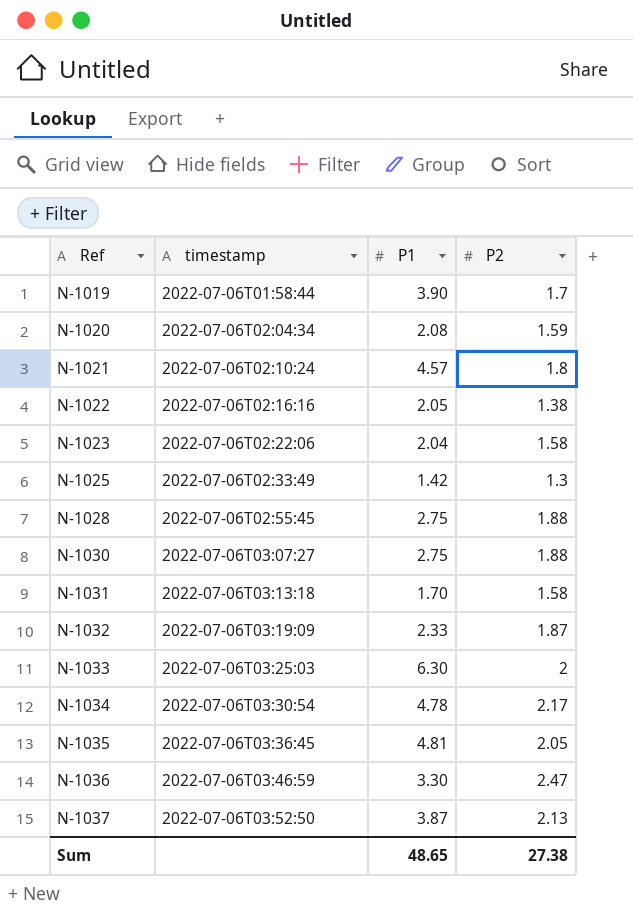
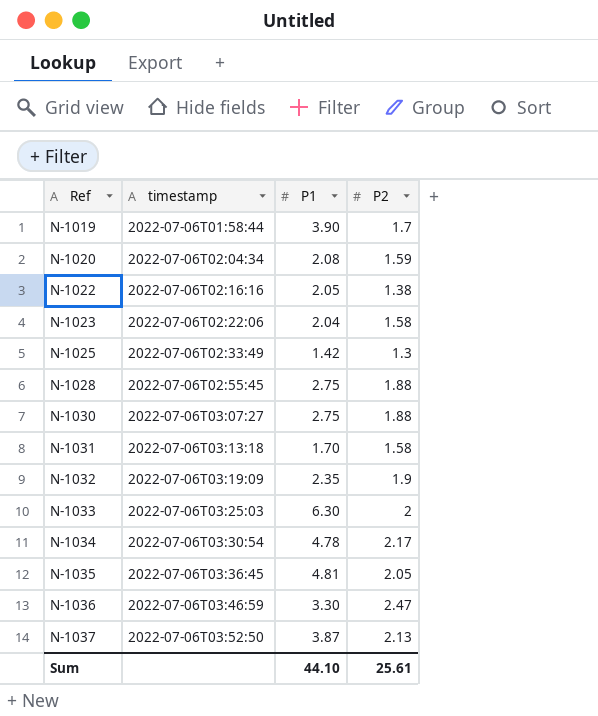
row N-1021: 2022-07-06T02:10:24 | 4.57 | 1.8 -> none
N-1032 | P1: 2.33 -> 2.35
N-1032 | P2: 1.87 -> 1.9
Sum | P1: 48.65 -> 44.10
Sum | P2: 27.38 -> 25.61

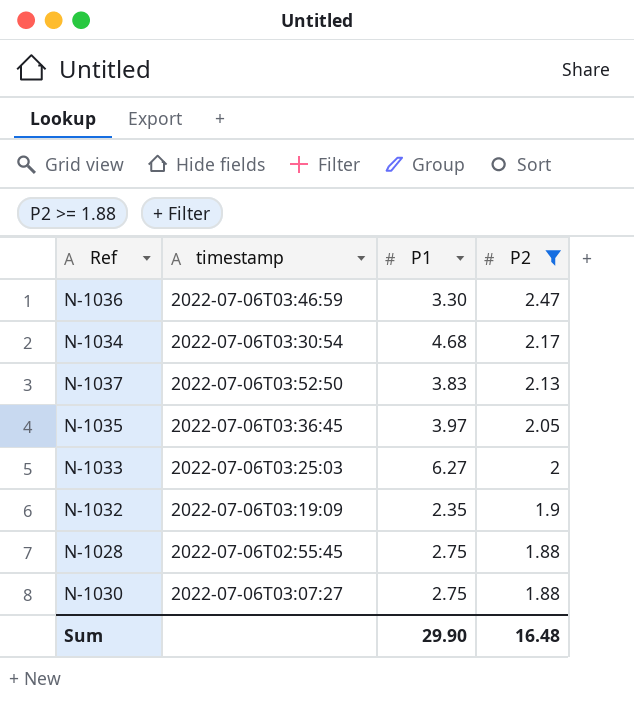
filter: none -> P2 >= 1.88
row order: Ref ascending -> P2 descending
N-1034 | P1: 4.78 -> 4.68
N-1037 | P1: 3.87 -> 3.83
N-1035 | P1: 4.81 -> 3.97
N-1033 | P1: 6.30 -> 6.27
Sum | P1: 44.10 -> 29.90
Sum | P2: 25.61 -> 16.48

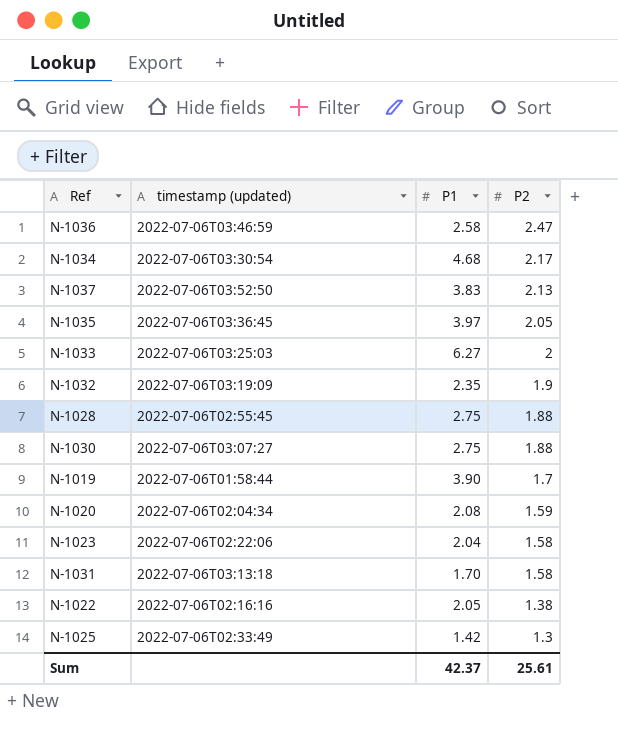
filter: P2 >= 1.88 -> none
column name: timestamp -> timestamp (updated)
N-1036 | P1: 3.30 -> 2.58
Sum | P1: 29.90 -> 42.37
Sum | P2: 16.48 -> 25.61

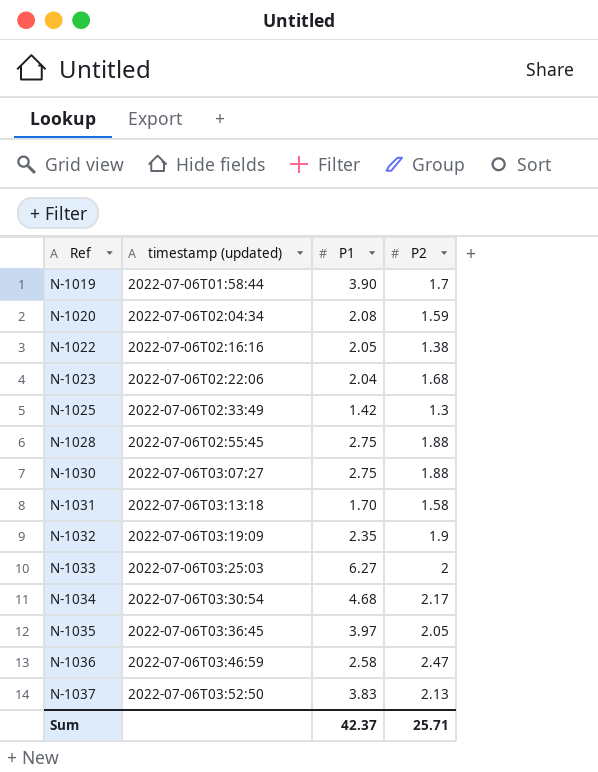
row order: P2 descending -> Ref ascending
N-1023 | P2: 1.58 -> 1.68
Sum | P2: 25.61 -> 25.71

